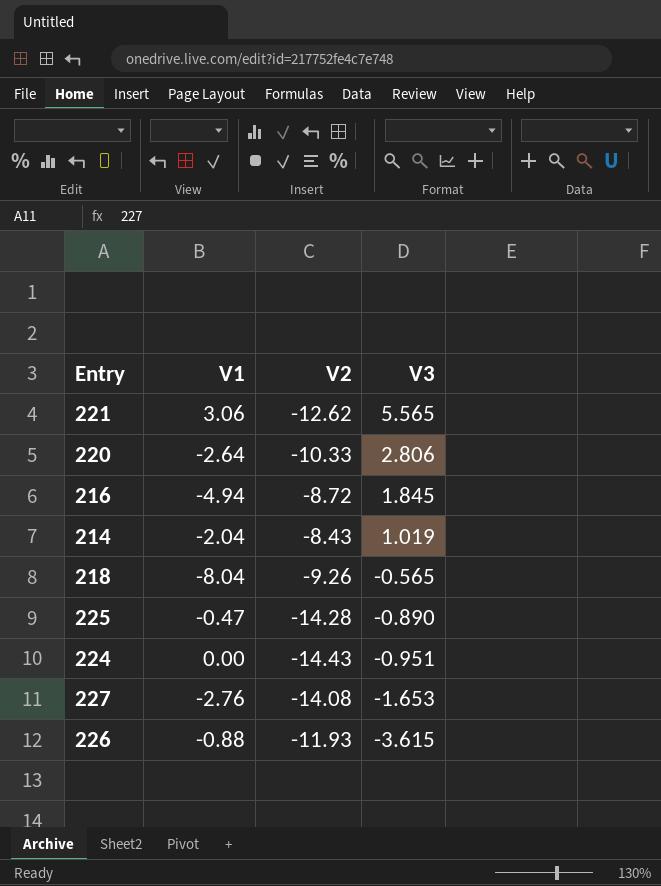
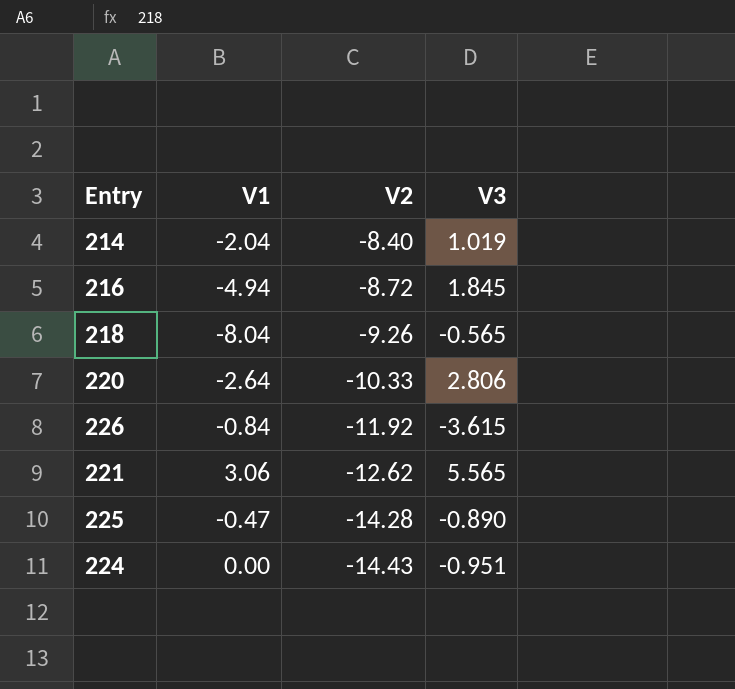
row order: V3 descending -> V2 descending
row 227: -2.76 | -14.08 | -1.653 -> none
214 | V2: -8.43 -> -8.40
226 | V1: -0.88 -> -0.84
226 | V2: -11.93 -> -11.92

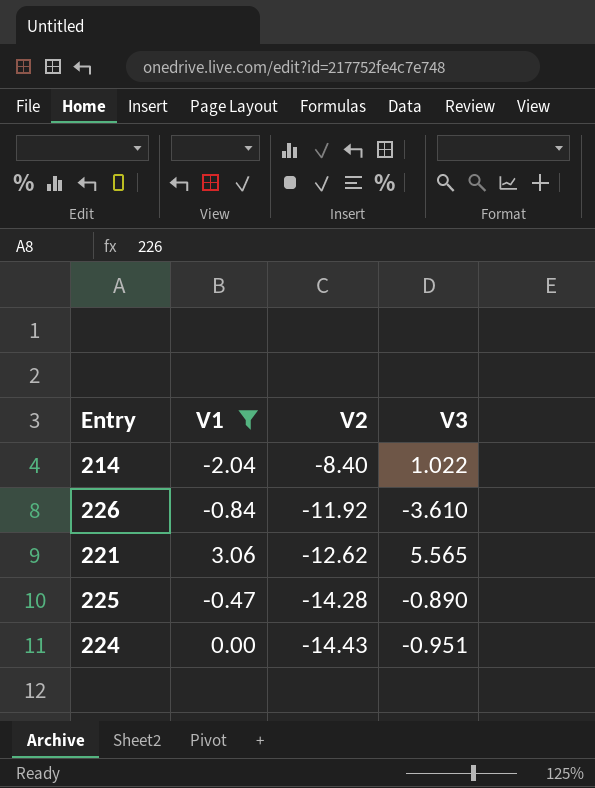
filter: none -> V1 >= -2.04
214 | V3: 1.019 -> 1.022
226 | V3: -3.615 -> -3.610

